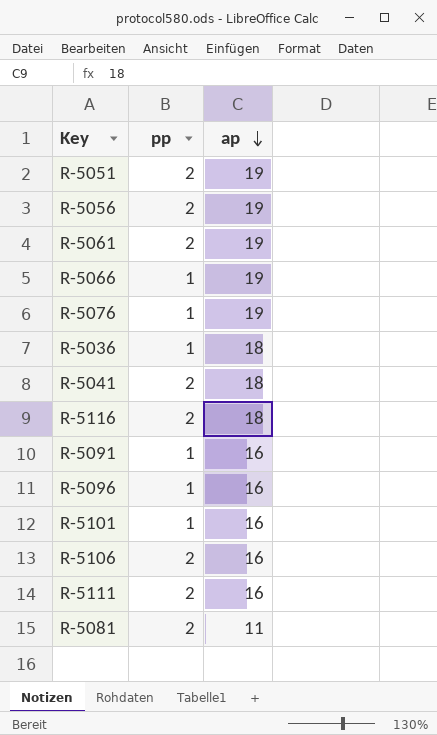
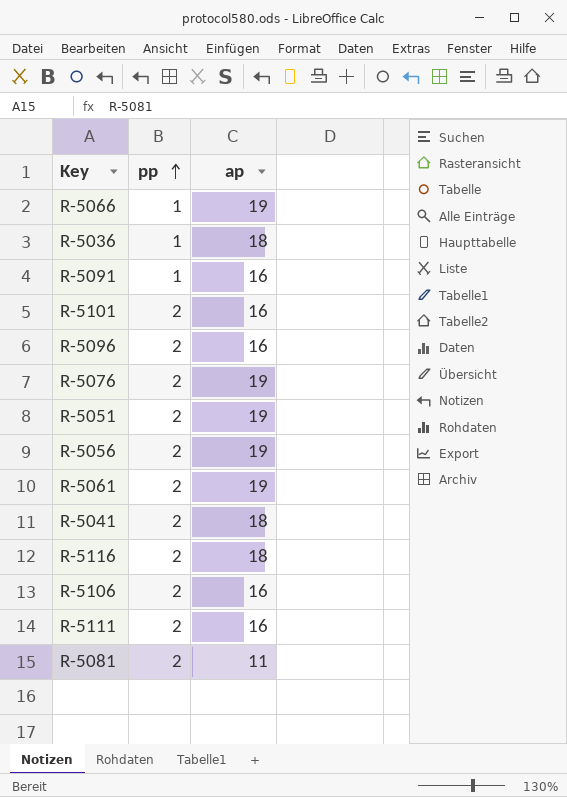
row order: ap descending -> pp ascending
R-5101 | pp: 1 -> 2
R-5096 | pp: 1 -> 2
R-5076 | pp: 1 -> 2

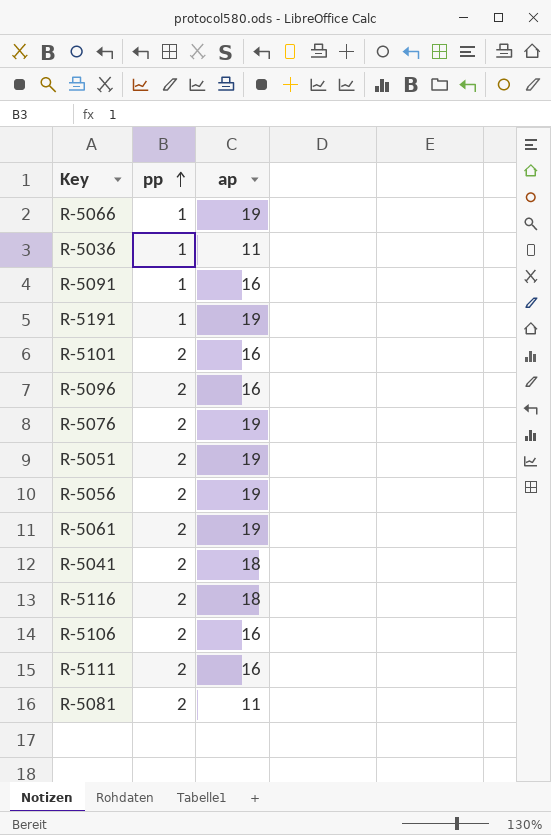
R-5036 | ap: 18 -> 11
row R-5191: none -> 1 | 19

